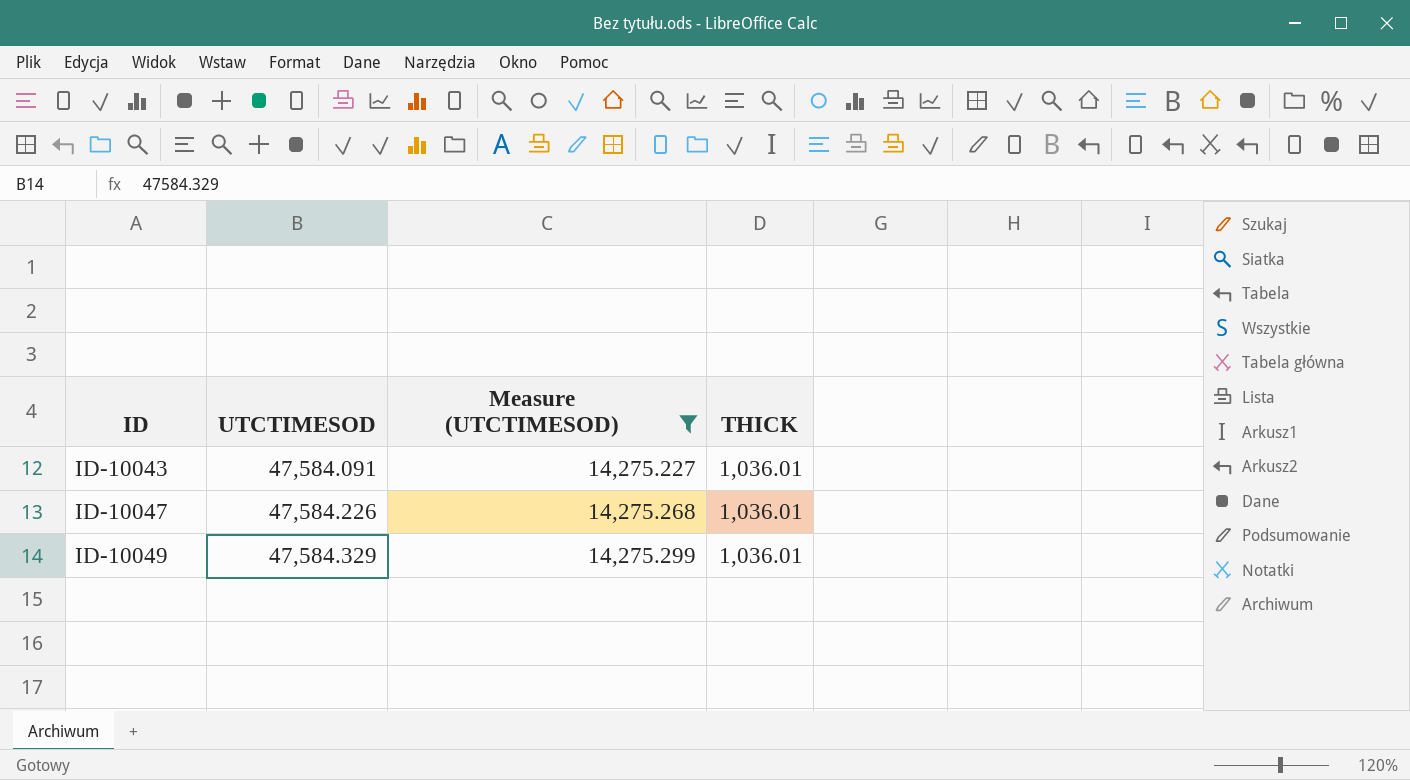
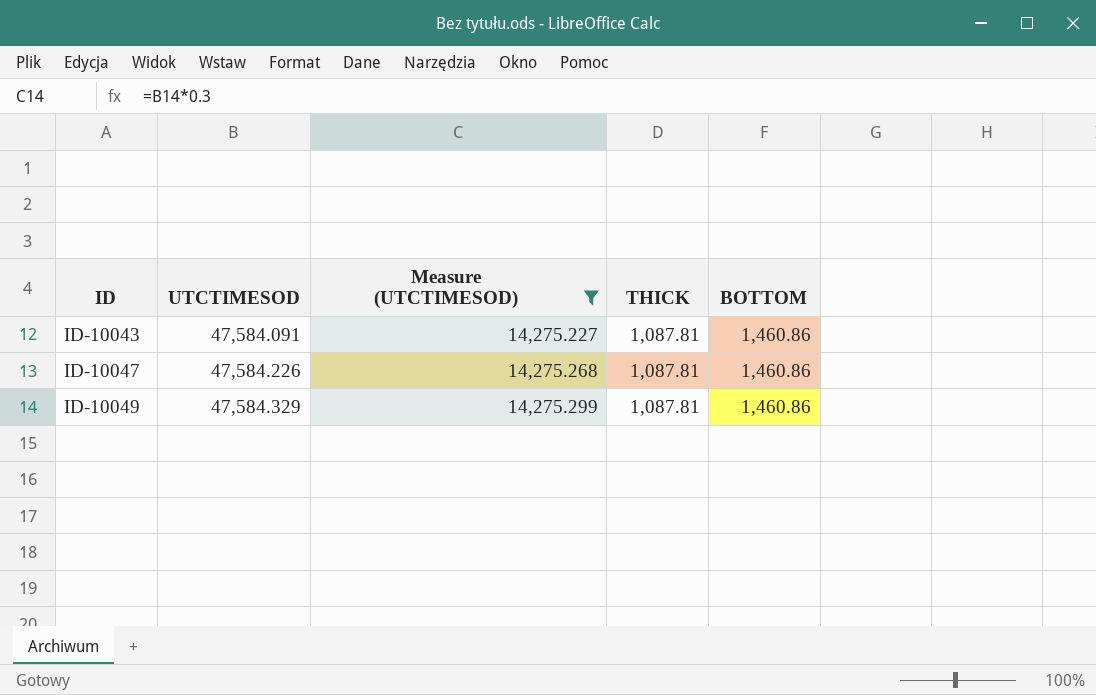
column BOTTOM | position: none -> 5
ID-10043 | THICK: 1,036.01 -> 1,087.81
ID-10047 | THICK: 1,036.01 -> 1,087.81
ID-10049 | THICK: 1,036.01 -> 1,087.81

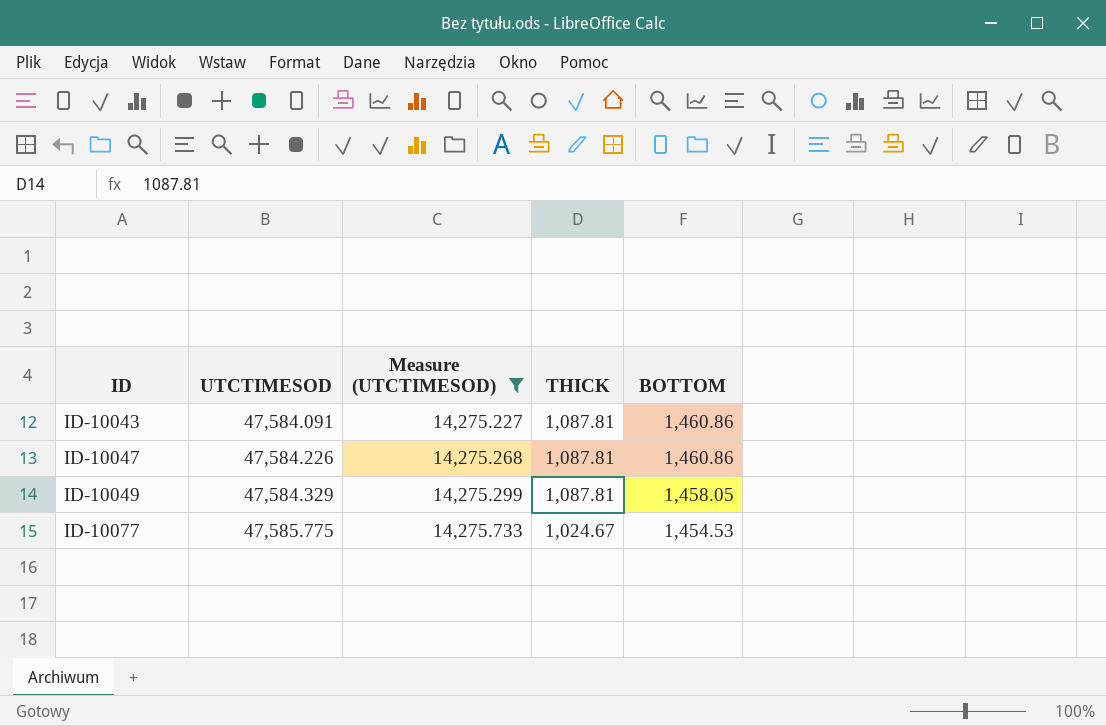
ID-10049 | BOTTOM: 1,460.86 -> 1,458.05
row ID-10077: none -> 47,585.775 | 14,275.733 | 1,024.67 | 1,454.53

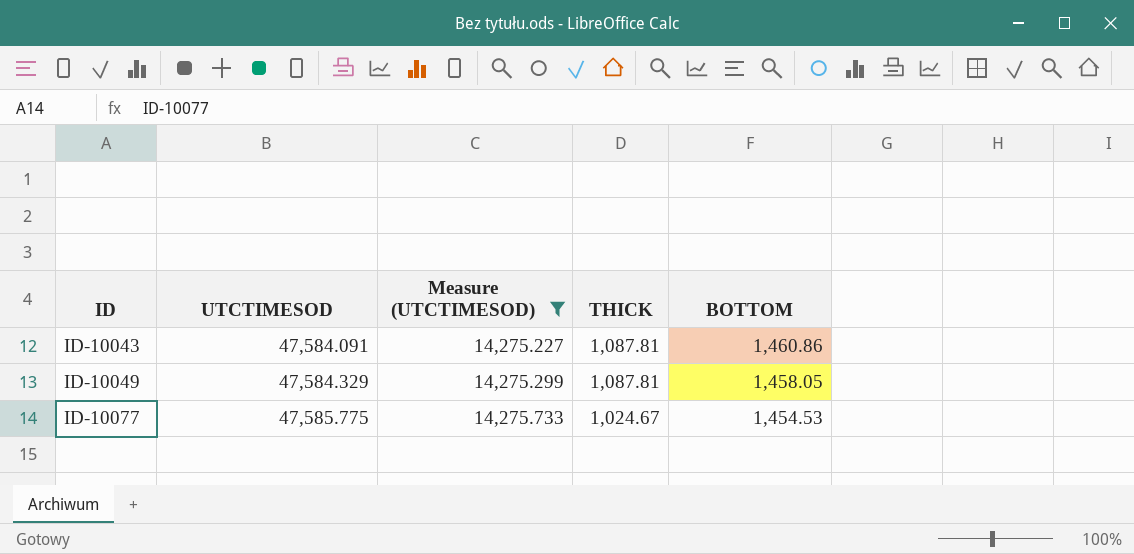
row ID-10047: 47,584.226 | 14,275.268 | 1,087.81 | 1,460.86 -> none

